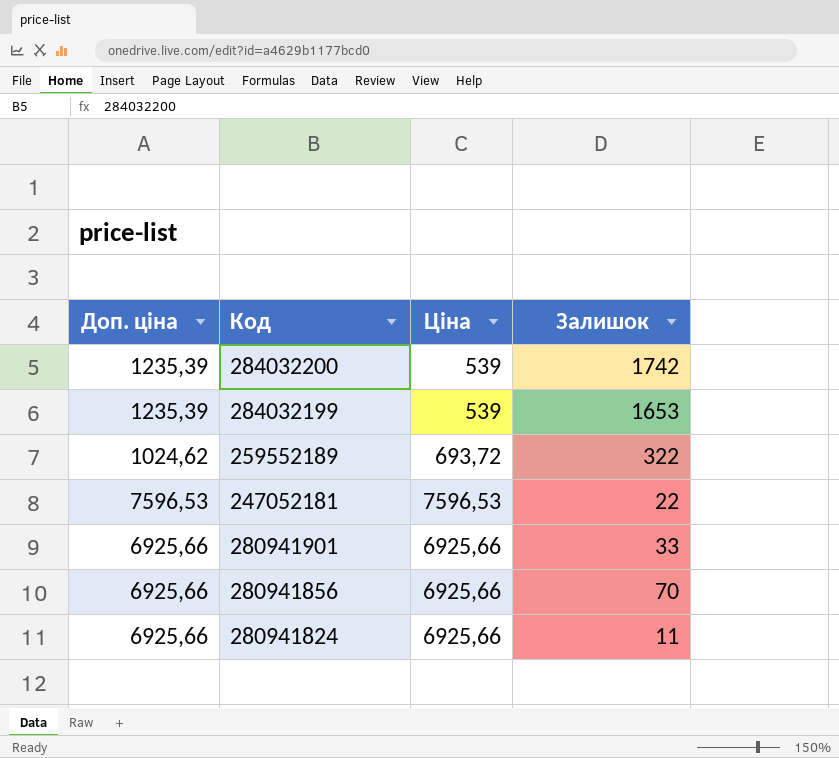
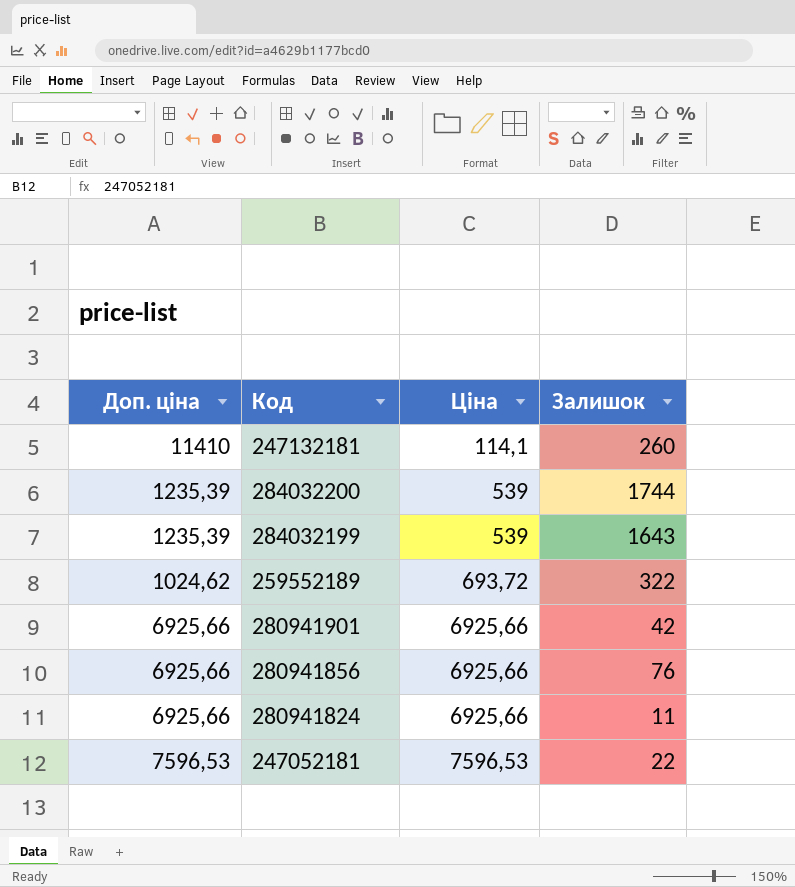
row order: none -> Ціна ascending
row 247132181: none -> 11410 | 114,1 | 260
284032200 | Залишок: 1742 -> 1744
284032199 | Залишок: 1653 -> 1643
280941901 | Залишок: 33 -> 42
280941856 | Залишок: 70 -> 76

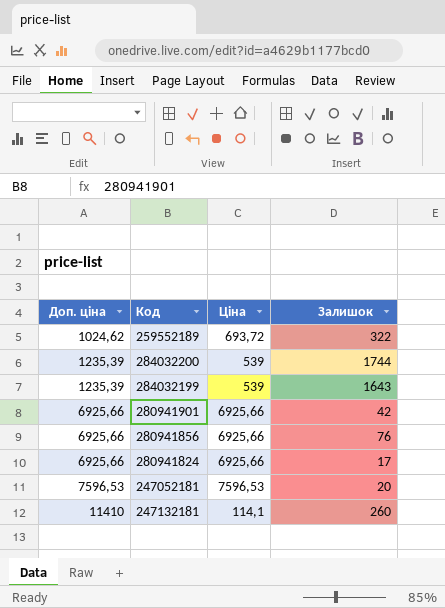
row order: Ціна ascending -> Доп. ціна ascending
280941824 | Залишок: 11 -> 17
247052181 | Залишок: 22 -> 20

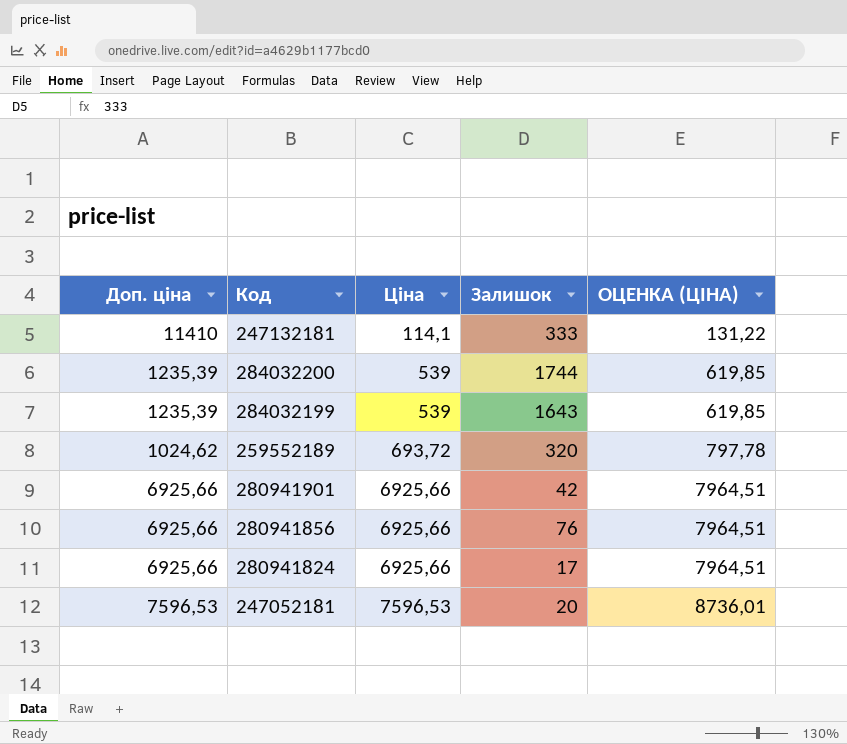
row order: Доп. ціна ascending -> Ціна ascending
column ОЦЕНКА (ЦІНА) | formula: none -> [Ціна] * 1,15
247132181 | Залишок: 260 -> 333
259552189 | Залишок: 322 -> 320

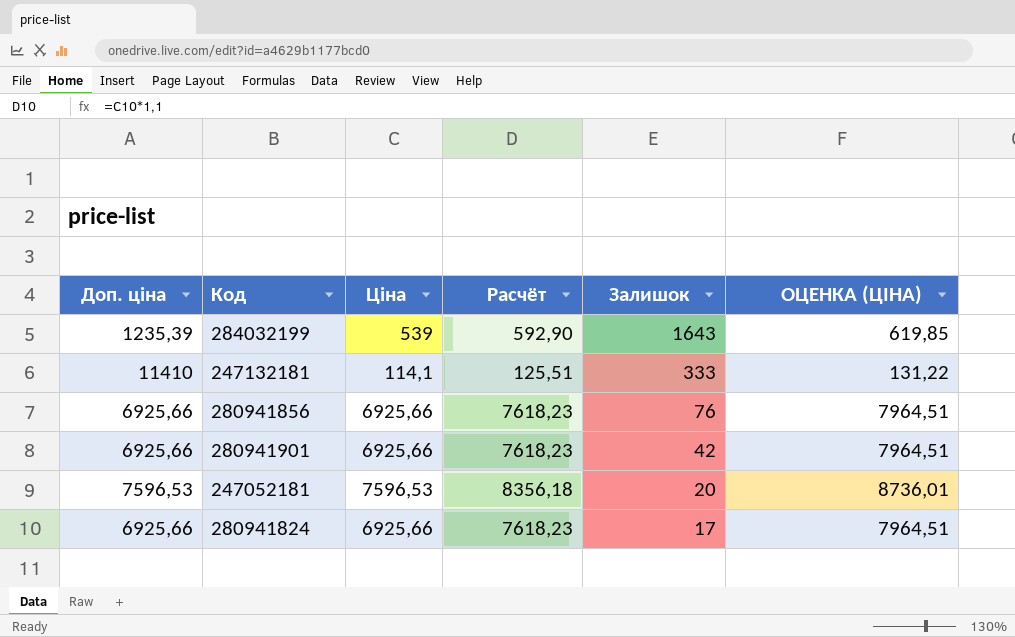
row order: Ціна ascending -> Залишок descending
column Расчёт | formula: none -> [Ціна] * 1,1
row 284032200: 1235,39 | 539 | 1744 | 619,85 -> none
row 259552189: 1024,62 | 693,72 | 320 | 797,78 -> none

